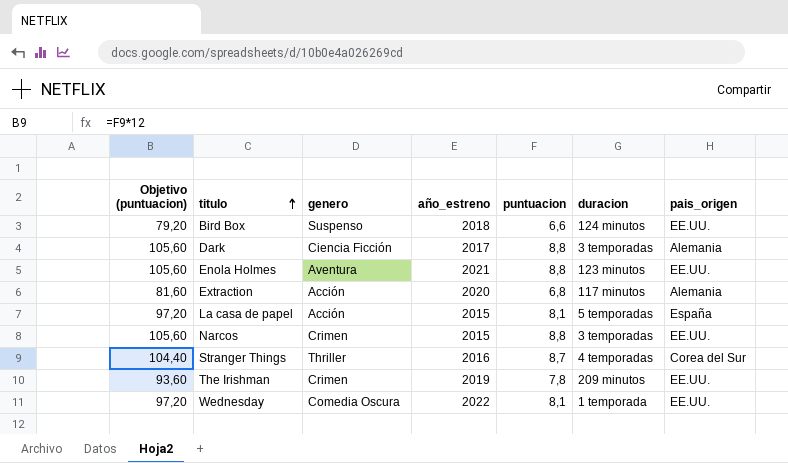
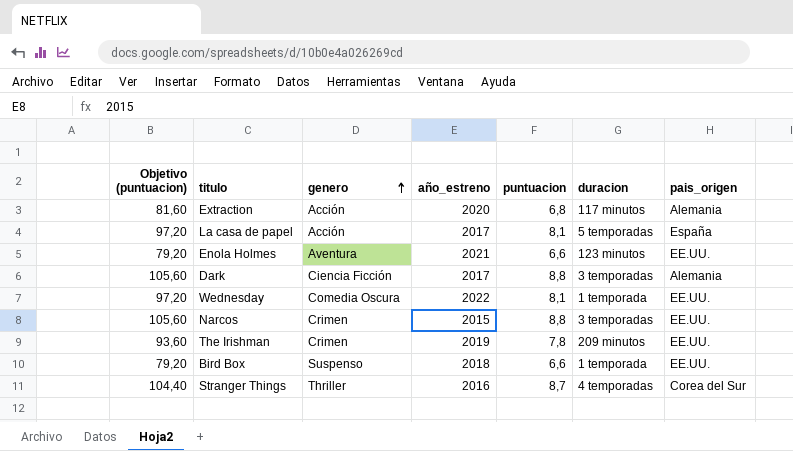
row order: titulo ascending -> genero ascending
La casa de papel | año_estreno: 2015 -> 2017
Enola Holmes | Objetivo (puntuacion): 105,60 -> 79,20
Enola Holmes | puntuacion: 8,8 -> 6,6
Bird Box | duracion: 124 minutos -> 1 temporada

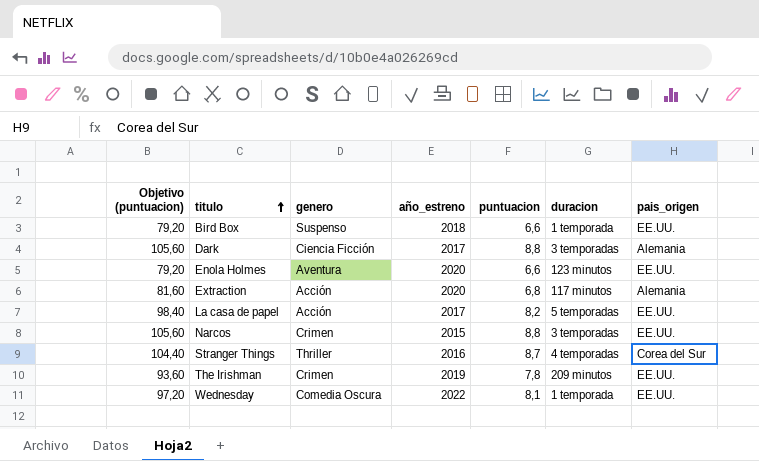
row order: genero ascending -> titulo ascending
Enola Holmes | año_estreno: 2021 -> 2020
La casa de papel | Objetivo (puntuacion): 97,20 -> 98,40
La casa de papel | puntuacion: 8,1 -> 8,2
La casa de papel | pais_origen: España -> EE.UU.

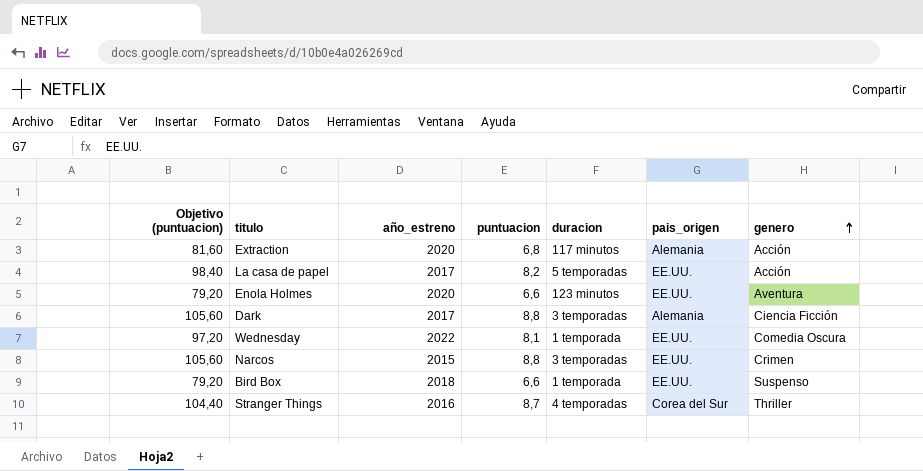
row order: titulo ascending -> genero ascending
column genero | position: 3 -> 7
row The Irishman: 93,60 | Crimen | 2019 | 7,8 | 209 minutos | EE.UU. -> none

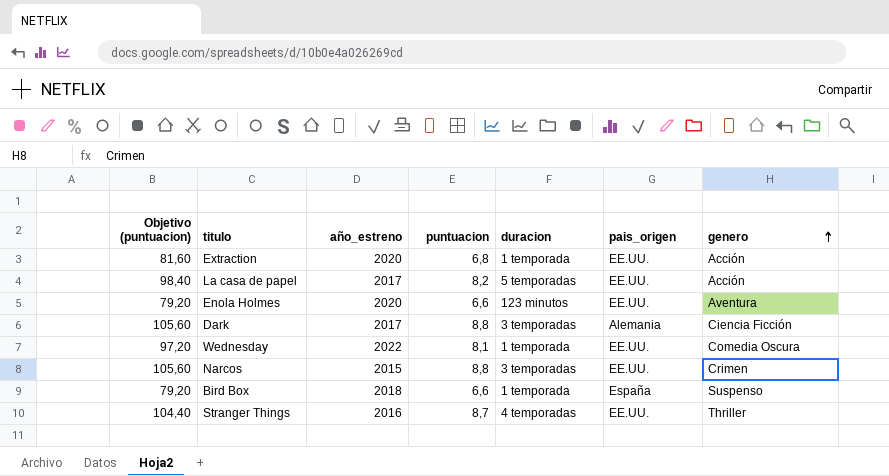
Extraction | duracion: 117 minutos -> 1 temporada
Extraction | pais_origen: Alemania -> EE.UU.
Bird Box | pais_origen: EE.UU. -> España
Stranger Things | pais_origen: Corea del Sur -> EE.UU.

